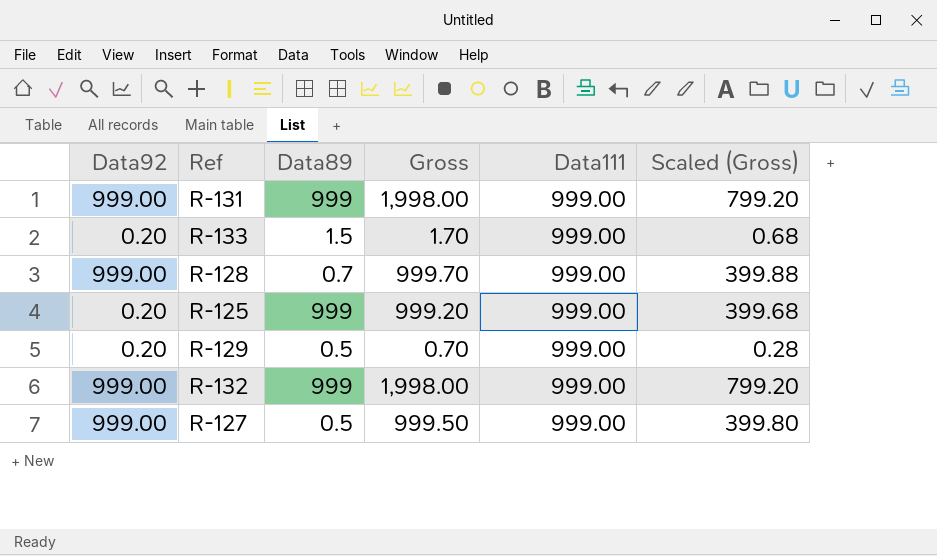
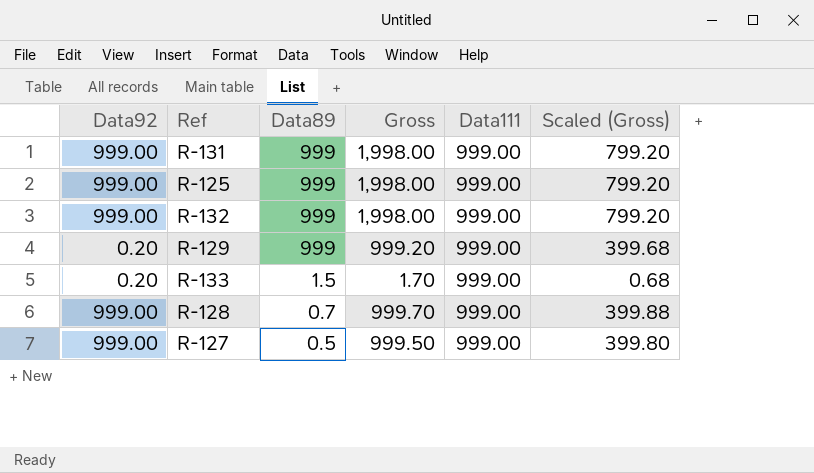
row order: none -> Data89 descending
R-125 | Data92: 0.20 -> 999.00
R-125 | Gross: 999.20 -> 1,998.00
R-125 | Scaled (Gross): 399.68 -> 799.20
R-129 | Data89: 0.5 -> 999
R-129 | Gross: 0.70 -> 999.20
R-129 | Scaled (Gross): 0.28 -> 399.68

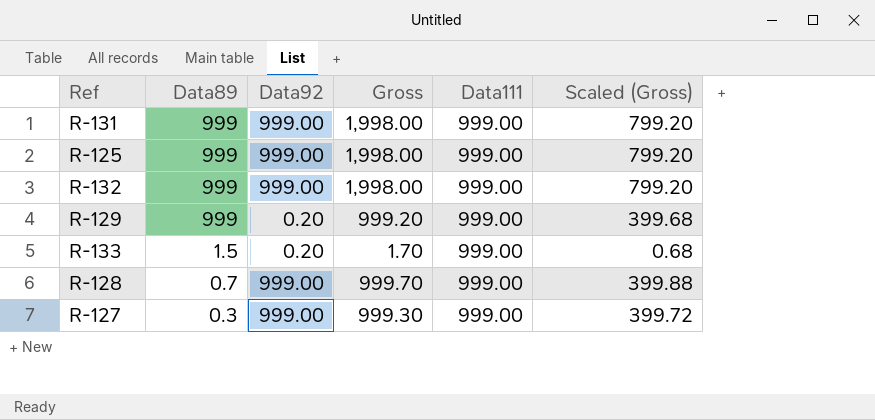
column Data92 | position: 1 -> 3
R-127 | Data89: 0.5 -> 0.3
R-127 | Gross: 999.50 -> 999.30
R-127 | Scaled (Gross): 399.80 -> 399.72

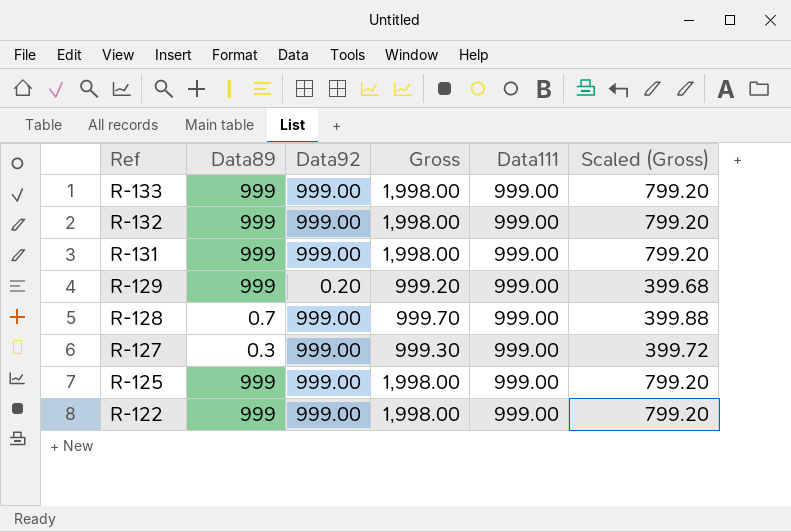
row order: Data89 descending -> Ref descending
R-133 | Data89: 1.5 -> 999
R-133 | Data92: 0.20 -> 999.00
R-133 | Gross: 1.70 -> 1,998.00
R-133 | Scaled (Gross): 0.68 -> 799.20
row R-122: none -> 999 | 999.00 | 1,998.00 | 999.00 | 799.20

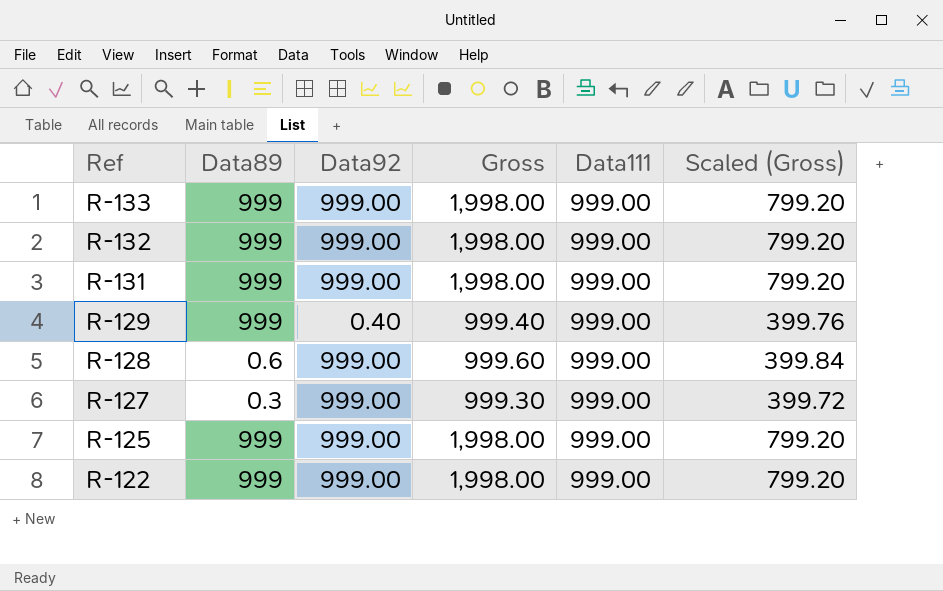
R-129 | Data92: 0.20 -> 0.40
R-129 | Gross: 999.20 -> 999.40
R-129 | Scaled (Gross): 399.68 -> 399.76
R-128 | Data89: 0.7 -> 0.6
R-128 | Gross: 999.70 -> 999.60
R-128 | Scaled (Gross): 399.88 -> 399.84

